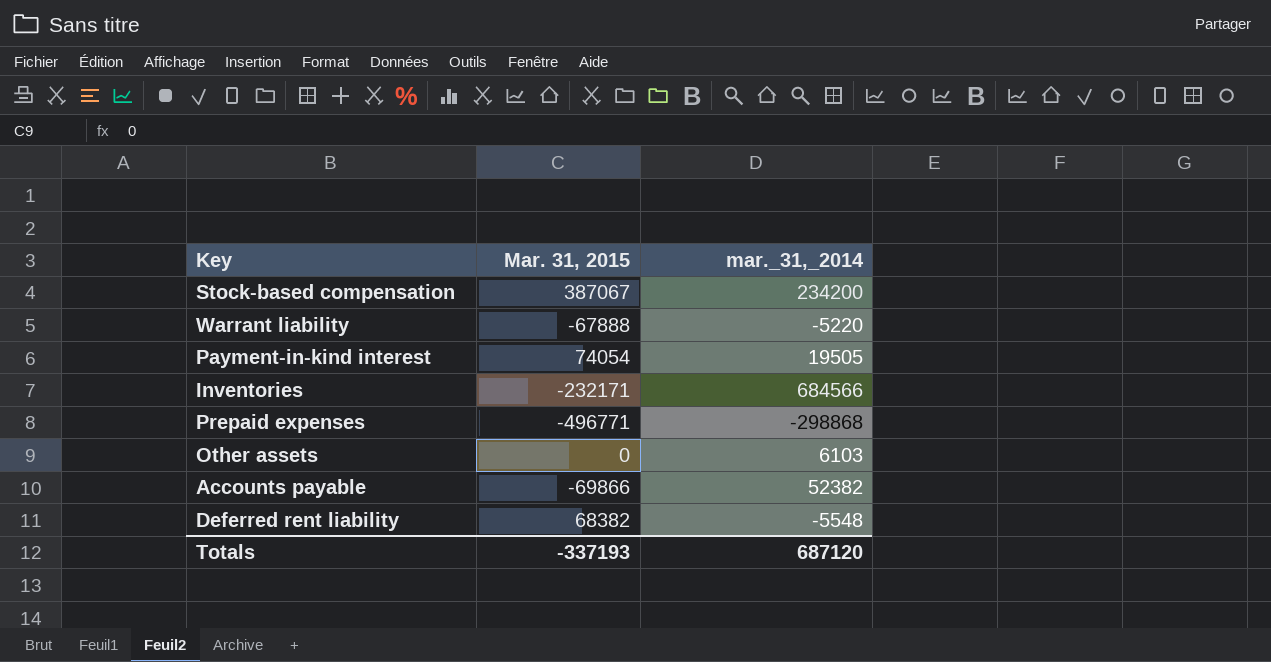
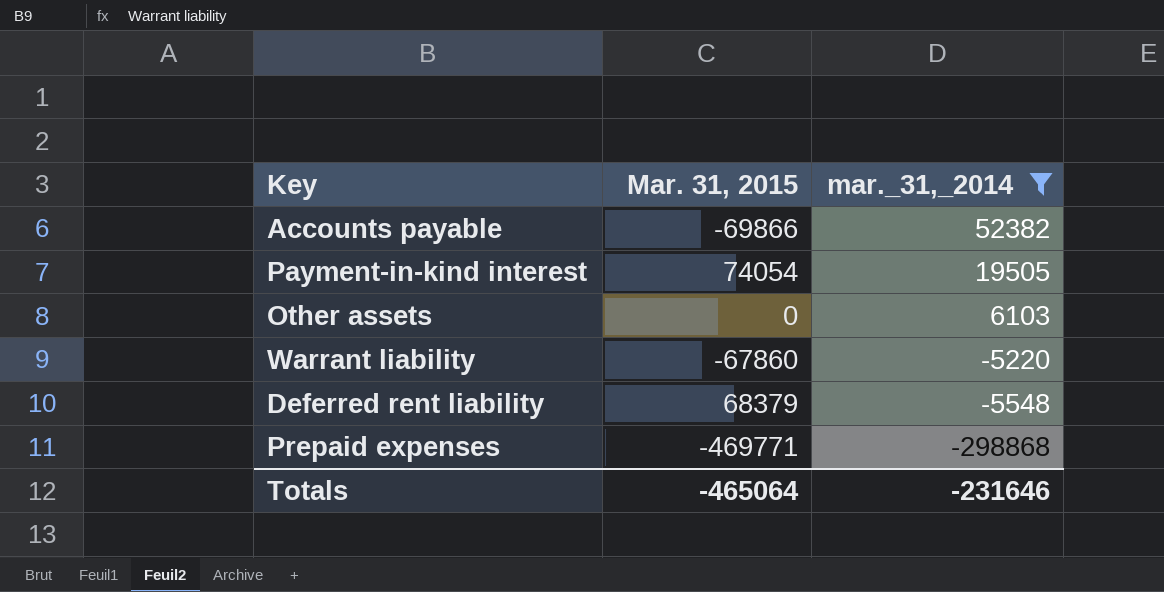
filter: none -> mar._31,_2014 <= 52382
row order: none -> mar._31,_2014 descending
Warrant liability | Mar. 31, 2015: -67888 -> -67860
Deferred rent liability | Mar. 31, 2015: 68382 -> 68379
Prepaid expenses | Mar. 31, 2015: -496771 -> -469771
Totals | Mar. 31, 2015: -337193 -> -465064
Totals | mar._31,_2014: 687120 -> -231646

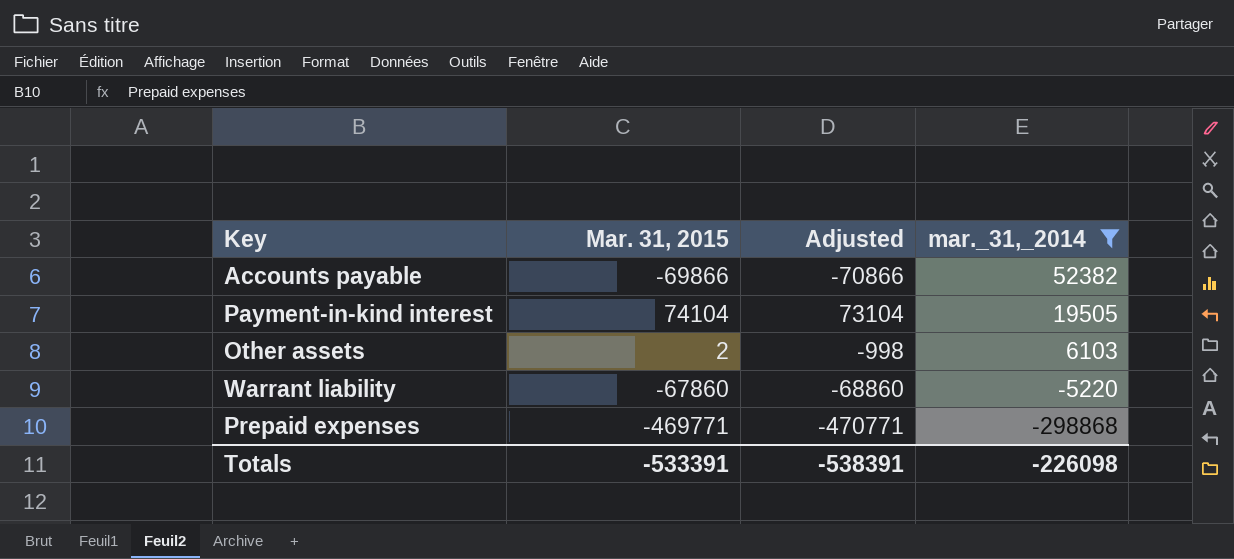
column Adjusted | formula: none -> [Mar. 31, 2015] - 1000
row Deferred rent liability: 68379 | -5548 -> none
Payment-in-kind interest | Mar. 31, 2015: 74054 -> 74104
Other assets | Mar. 31, 2015: 0 -> 2
Totals | Mar. 31, 2015: -465064 -> -533391
Totals | mar._31,_2014: -231646 -> -226098

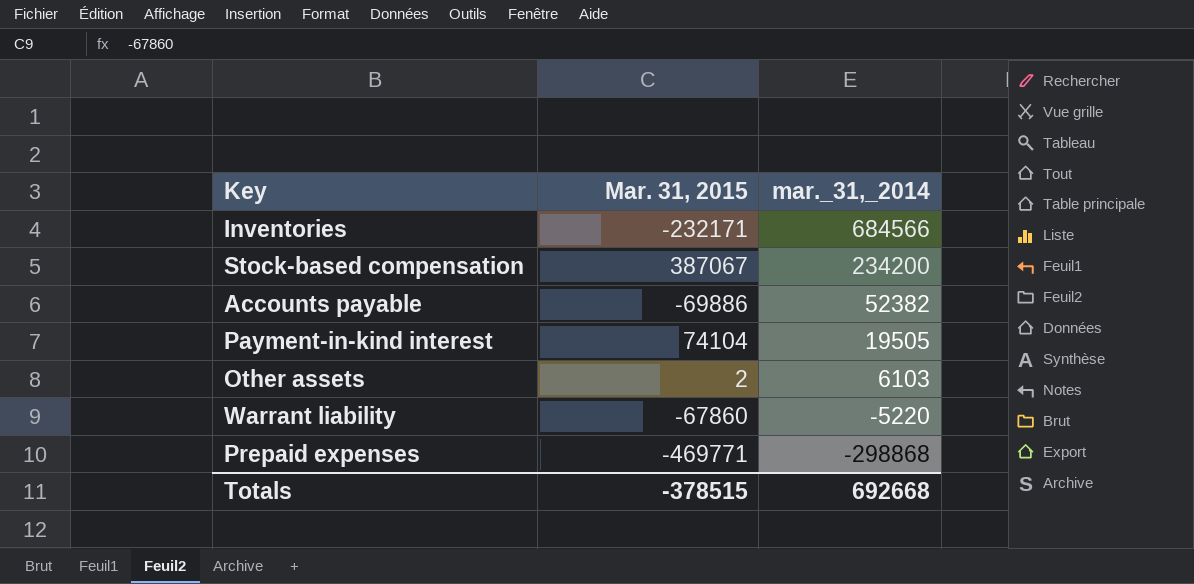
filter: mar._31,_2014 <= 52382 -> none
column Adjusted | formula: [Mar. 31, 2015] - 1000 -> none
Accounts payable | Mar. 31, 2015: -69866 -> -69886
Totals | Mar. 31, 2015: -533391 -> -378515
Totals | mar._31,_2014: -226098 -> 692668

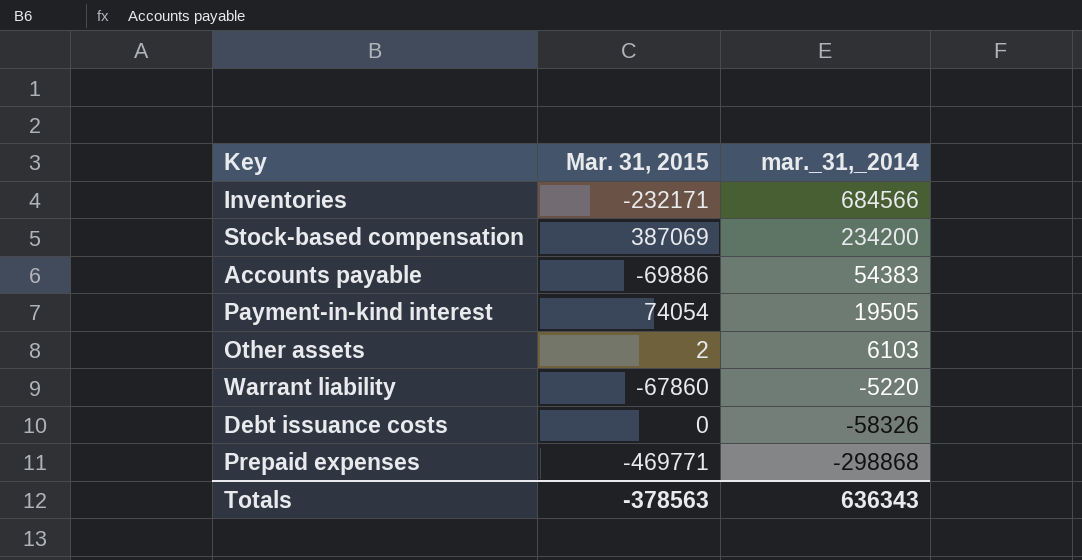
Stock-based compensation | Mar. 31, 2015: 387067 -> 387069
Accounts payable | mar._31,_2014: 52382 -> 54383
Payment-in-kind interest | Mar. 31, 2015: 74104 -> 74054
row Debt issuance costs: none -> 0 | -58326
Totals | Mar. 31, 2015: -378515 -> -378563
Totals | mar._31,_2014: 692668 -> 636343

